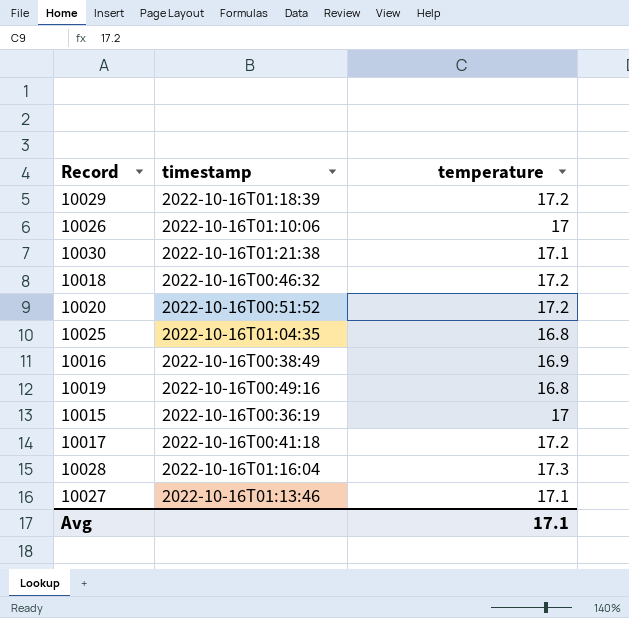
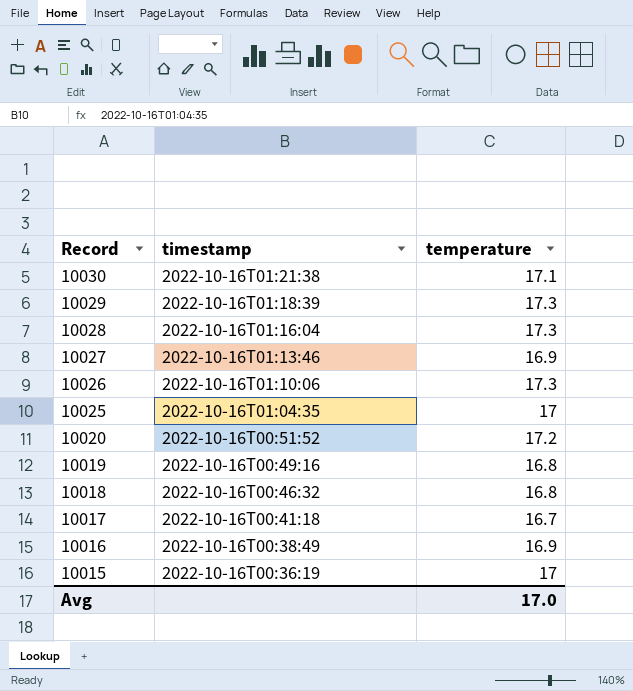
row order: none -> Record descending
10029 | temperature: 17.2 -> 17.3
10027 | temperature: 17.1 -> 16.9
10026 | temperature: 17 -> 17.3
10025 | temperature: 16.8 -> 17
10018 | temperature: 17.2 -> 16.8
10017 | temperature: 17.2 -> 16.7
Avg | temperature: 17.1 -> 17.0

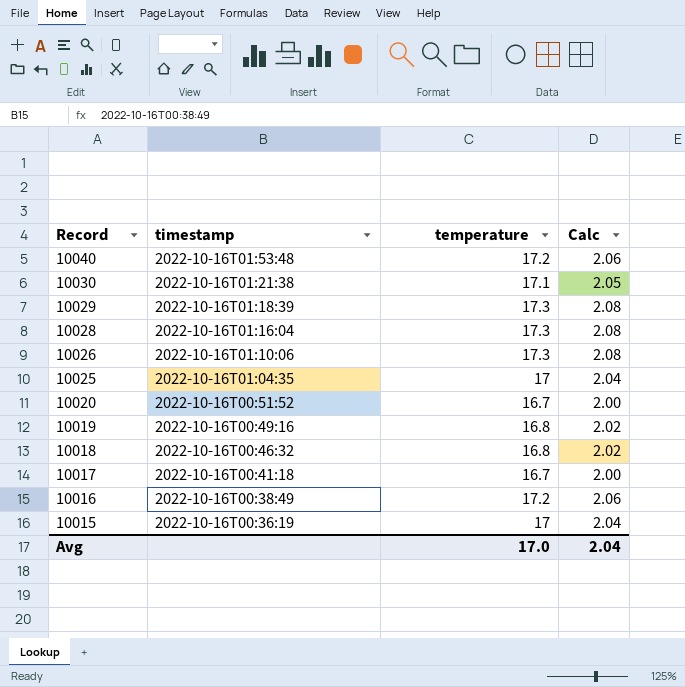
column Calc | formula: none -> [temperature] * 0.12
row 10027: 2022-10-16T01:13:46 | 16.9 -> none
row 10040: none -> 2022-10-16T01:53:48 | 17.2 | 2.06
10020 | temperature: 17.2 -> 16.7
10016 | temperature: 16.9 -> 17.2

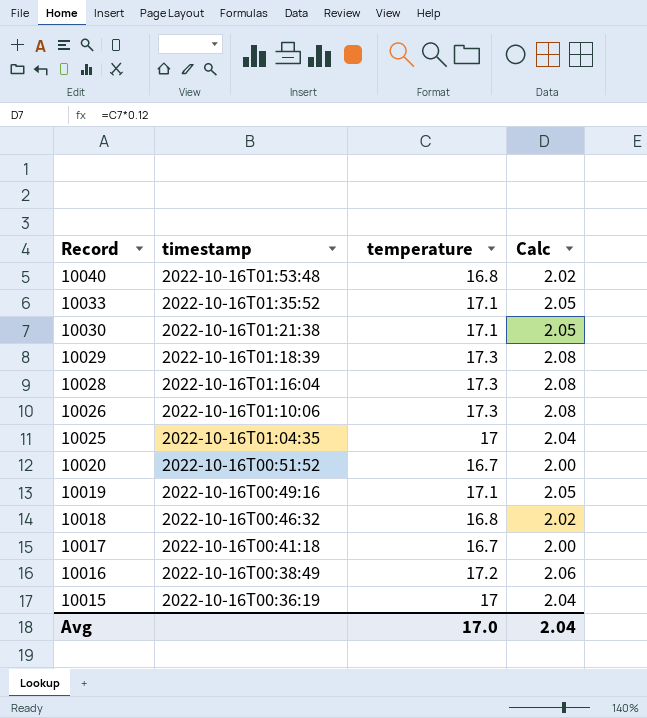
10040 | temperature: 17.2 -> 16.8
10040 | Calc: 2.06 -> 2.02
row 10033: none -> 2022-10-16T01:35:52 | 17.1 | 2.05
10019 | temperature: 16.8 -> 17.1
10019 | Calc: 2.02 -> 2.05

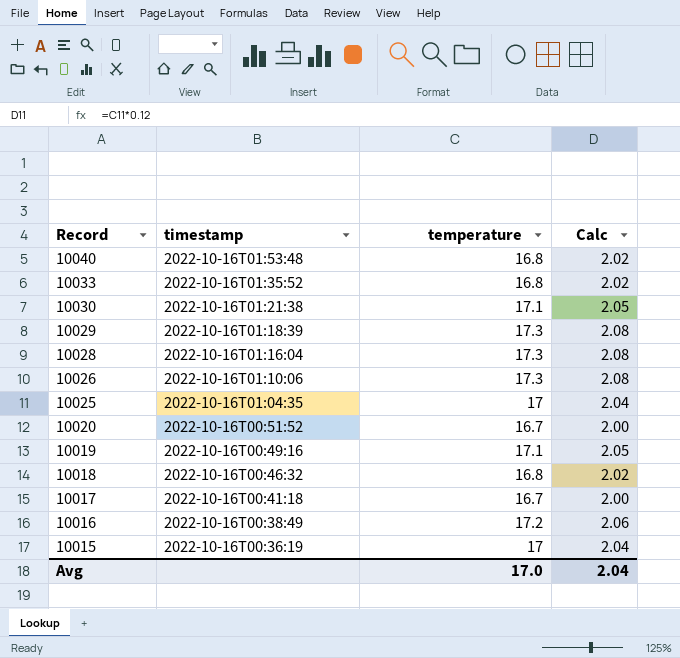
10033 | temperature: 17.1 -> 16.8
10033 | Calc: 2.05 -> 2.02

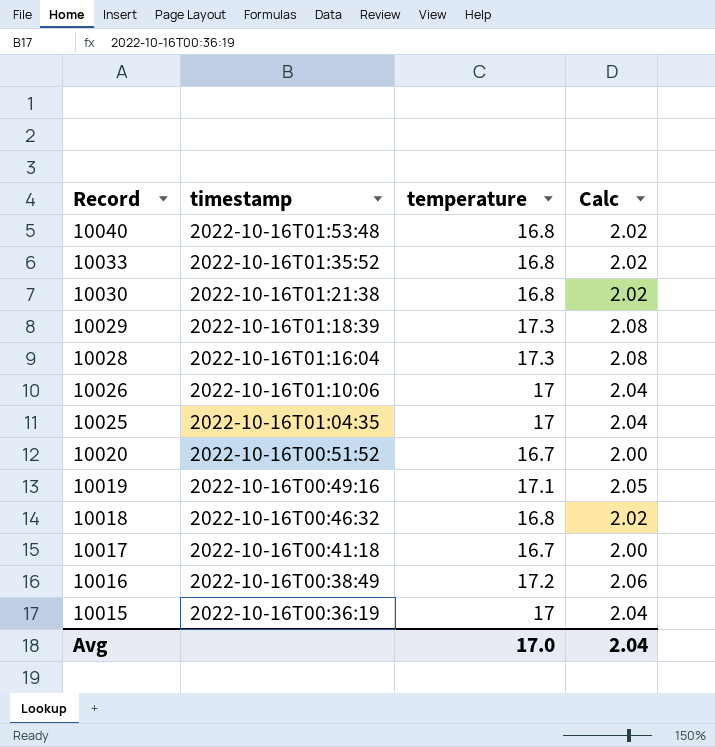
10030 | temperature: 17.1 -> 16.8
10030 | Calc: 2.05 -> 2.02
10026 | temperature: 17.3 -> 17
10026 | Calc: 2.08 -> 2.04

